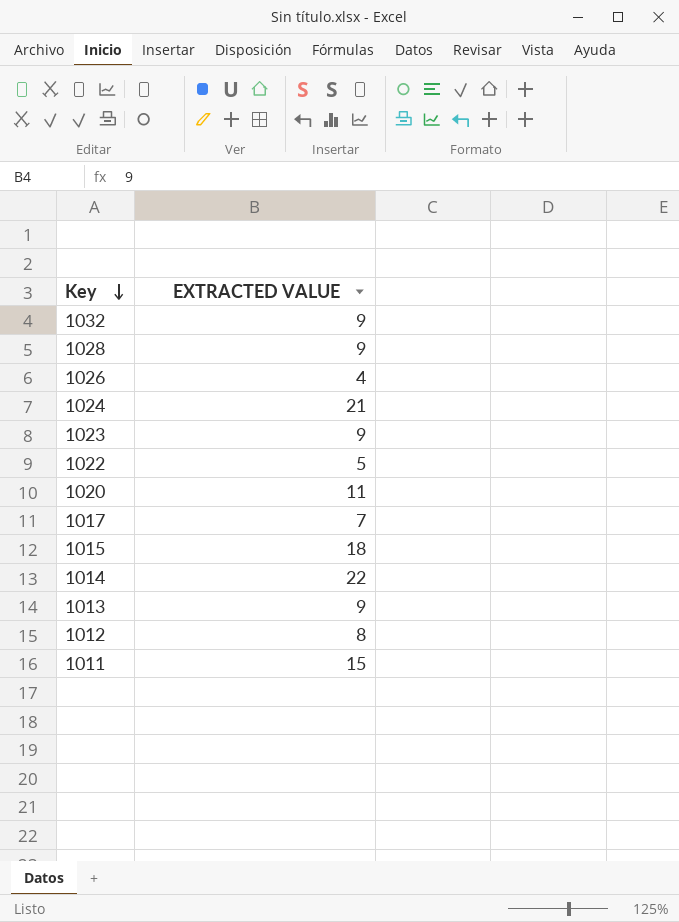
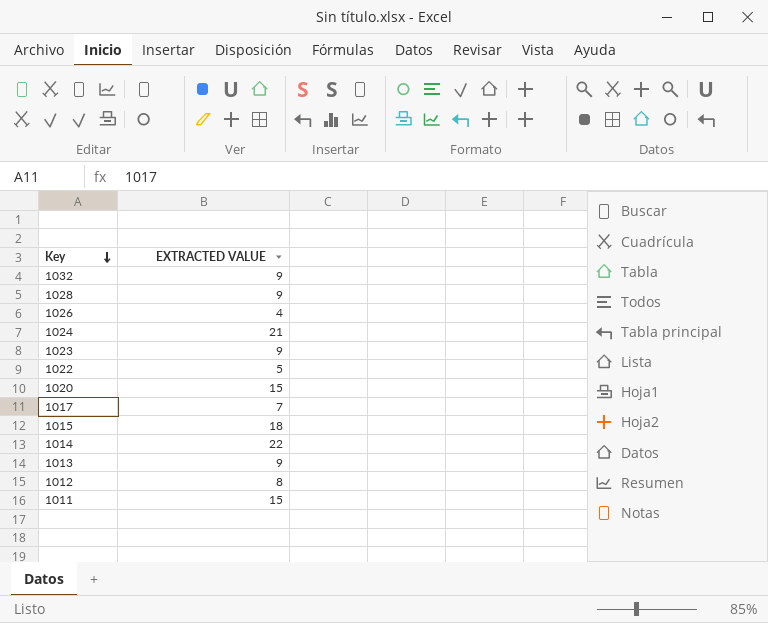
1020 | EXTRACTED VALUE: 11 -> 15

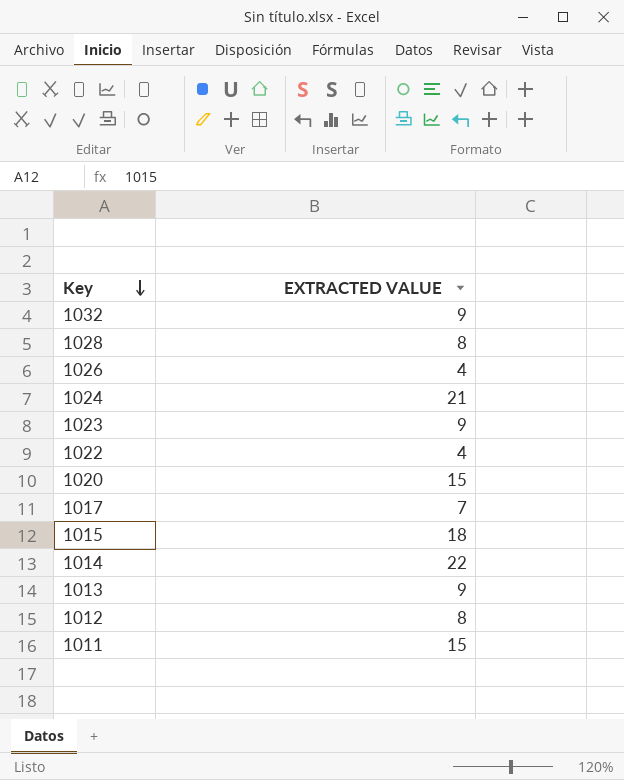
1028 | EXTRACTED VALUE: 9 -> 8
1022 | EXTRACTED VALUE: 5 -> 4

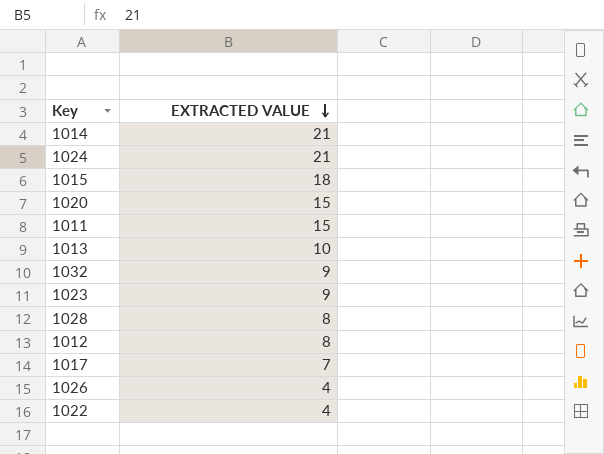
row order: Key descending -> EXTRACTED VALUE descending
1014 | EXTRACTED VALUE: 22 -> 21
1013 | EXTRACTED VALUE: 9 -> 10

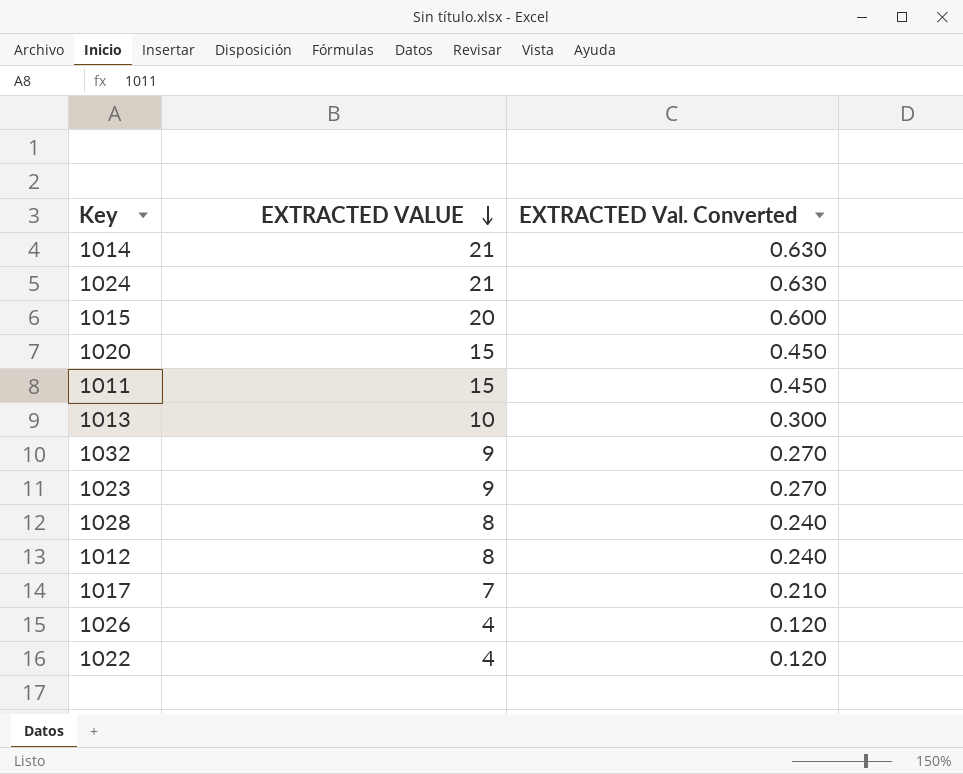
column EXTRACTED Val. Converted | formula: none -> [EXTRACTED VALUE] * 0.03
1015 | EXTRACTED VALUE: 18 -> 20

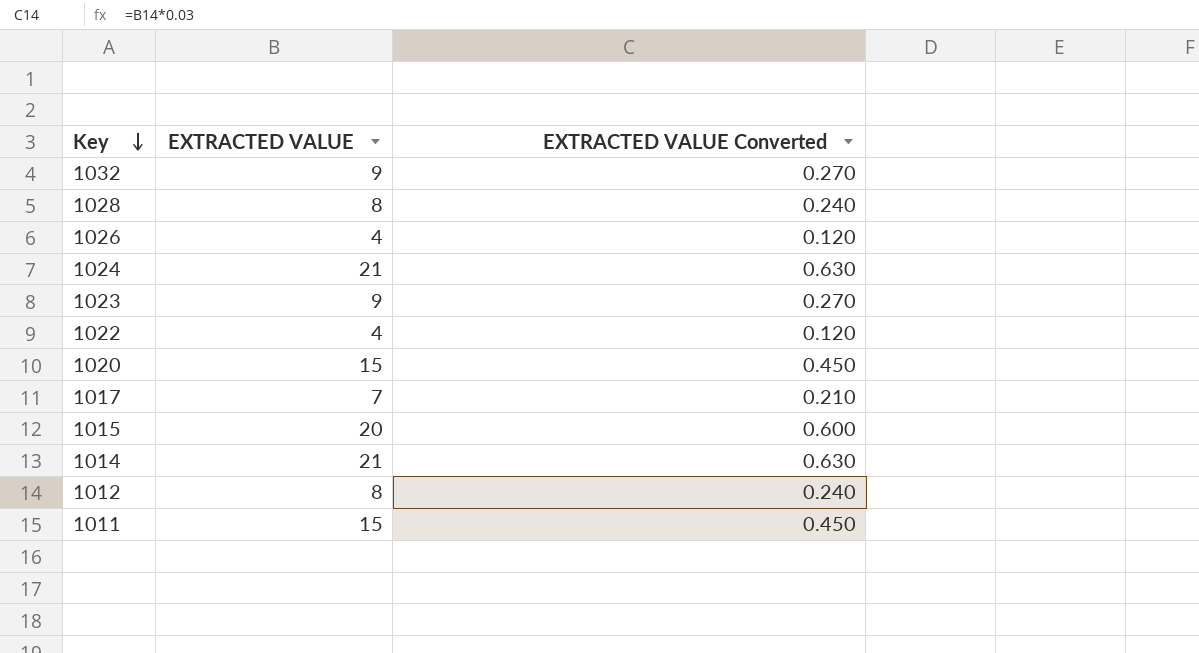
row order: EXTRACTED VALUE descending -> Key descending
column name: EXTRACTED Val. Converted -> EXTRACTED VALUE Converted
row 1013: 10 | 0.300 -> none

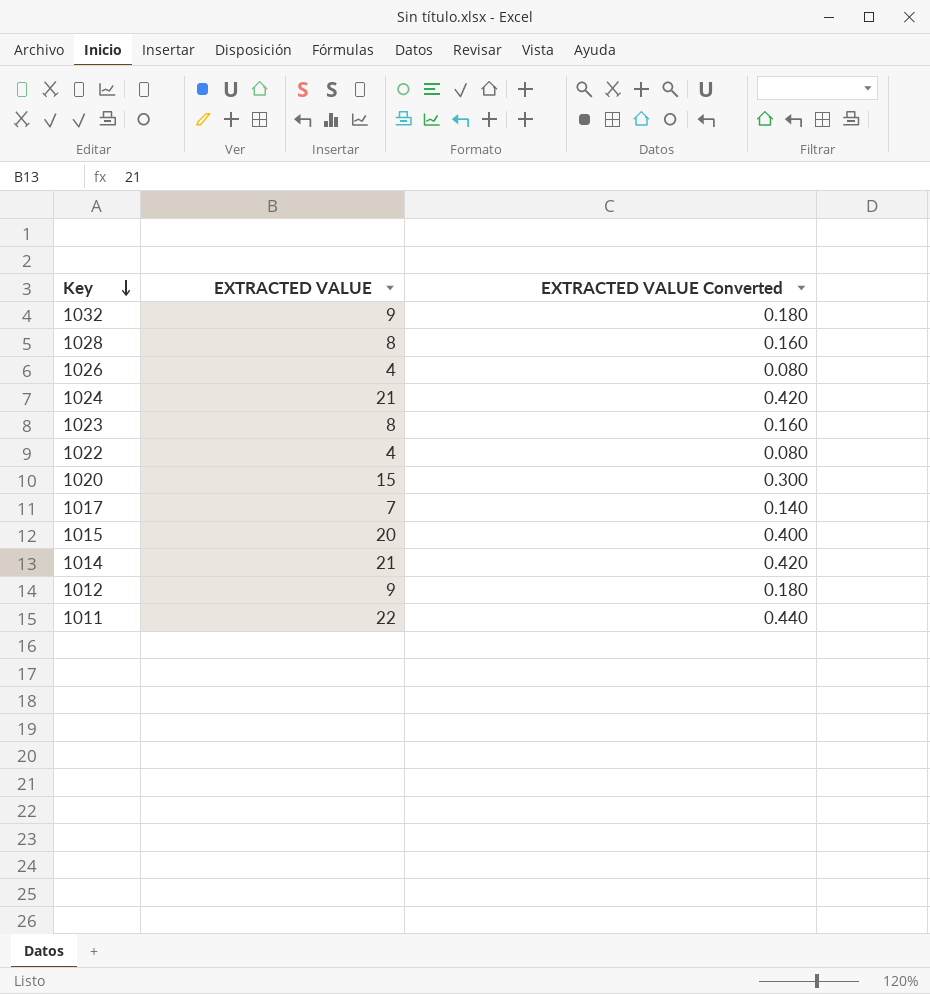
column EXTRACTED VALUE Converted | formula: [EXTRACTED VALUE] * 0.03 -> [EXTRACTED VALUE] * 0.02
1023 | EXTRACTED VALUE: 9 -> 8
1012 | EXTRACTED VALUE: 8 -> 9
1011 | EXTRACTED VALUE: 15 -> 22

